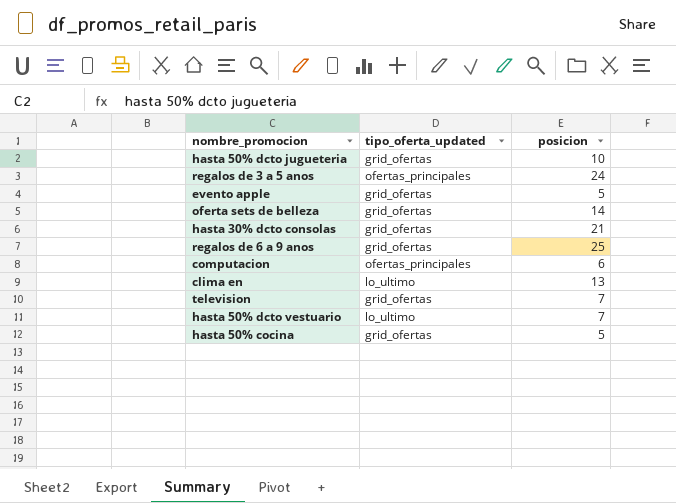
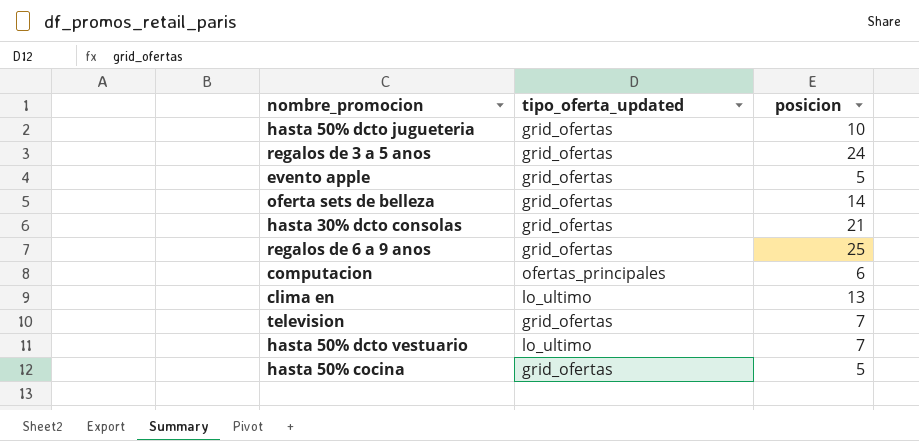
regalos de 3 a 5 anos | tipo_oferta_updated: ofertas_principales -> grid_ofertas

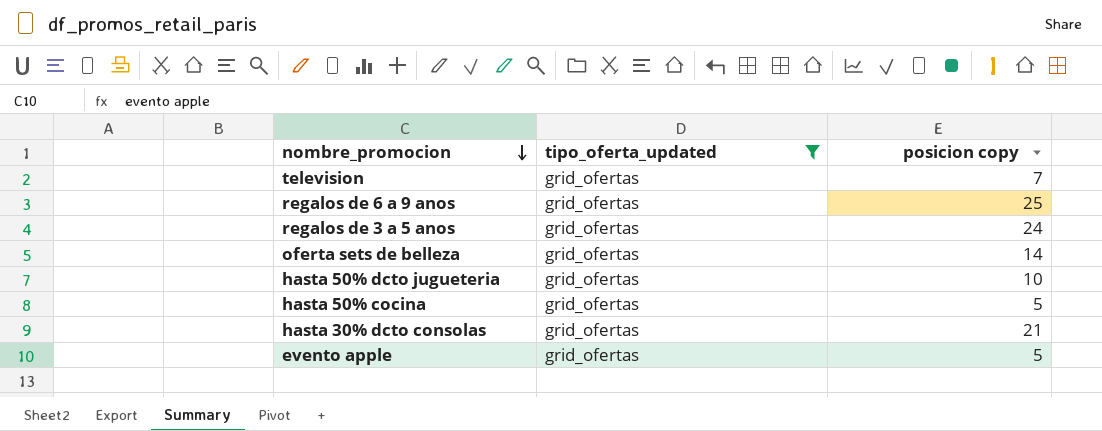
filter: none -> tipo_oferta_updated = grid_ofertas
row order: none -> nombre_promocion descending
column name: posicion -> posicion copy

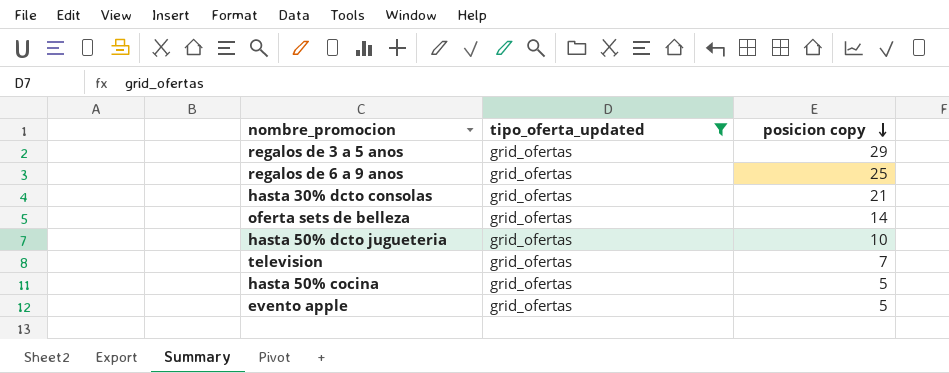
row order: nombre_promocion descending -> posicion copy descending
regalos de 3 a 5 anos | posicion copy: 24 -> 29

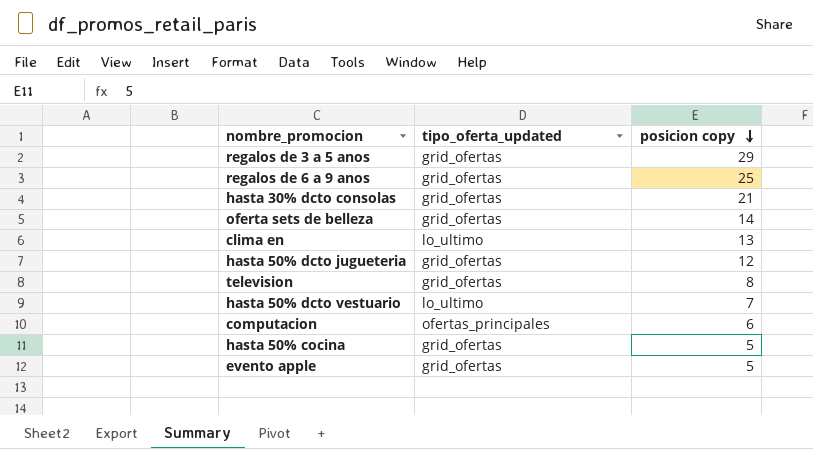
filter: tipo_oferta_updated = grid_ofertas -> none
hasta 50% dcto jugueteria | posicion copy: 10 -> 12
television | posicion copy: 7 -> 8

